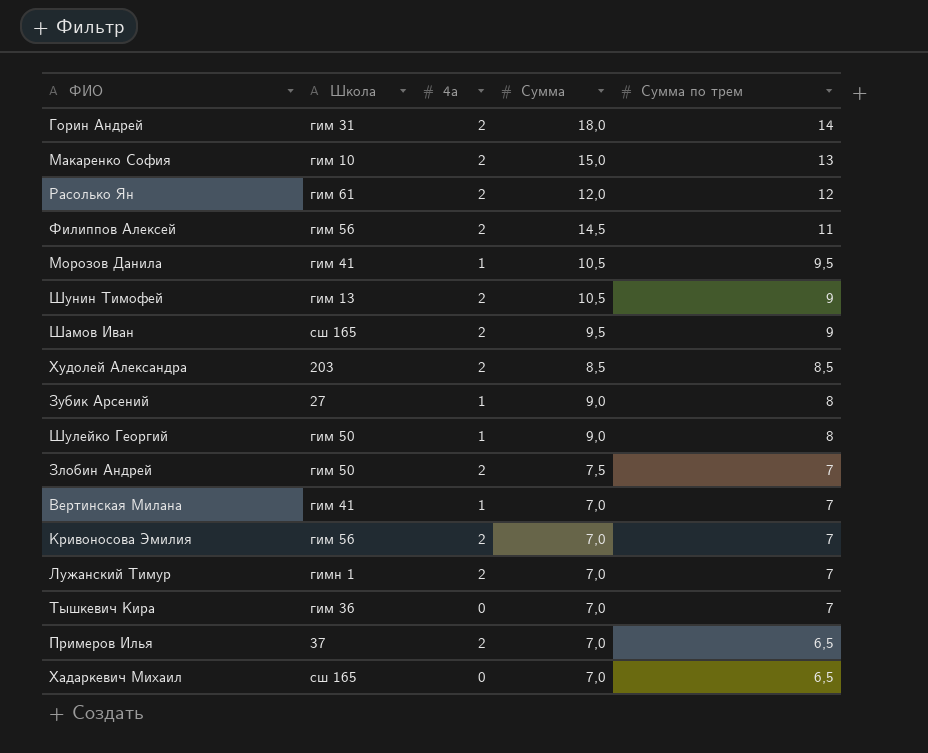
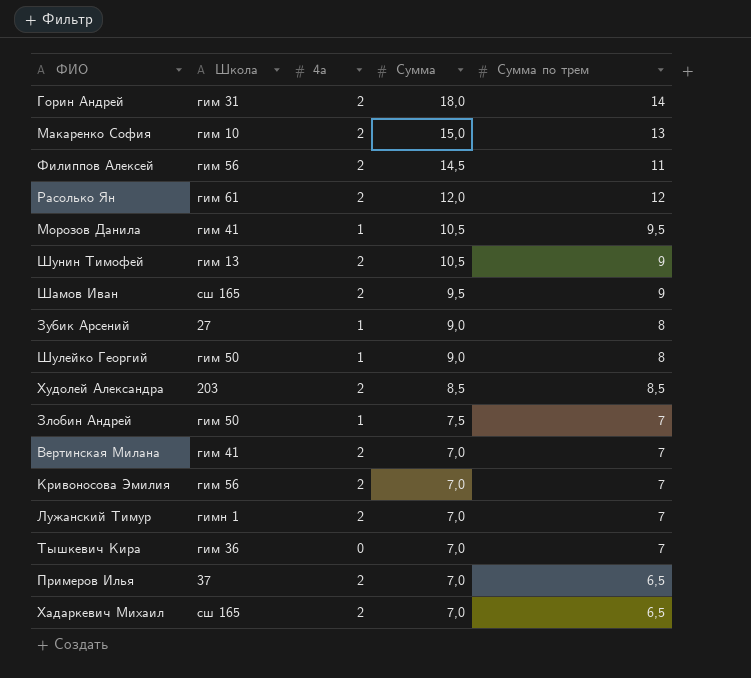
row order: Сумма по трем descending -> Сумма descending
Злобин Андрей | 4а: 2 -> 1
Вертинская Милана | 4а: 1 -> 2
Хадаркевич Михаил | 4а: 0 -> 2

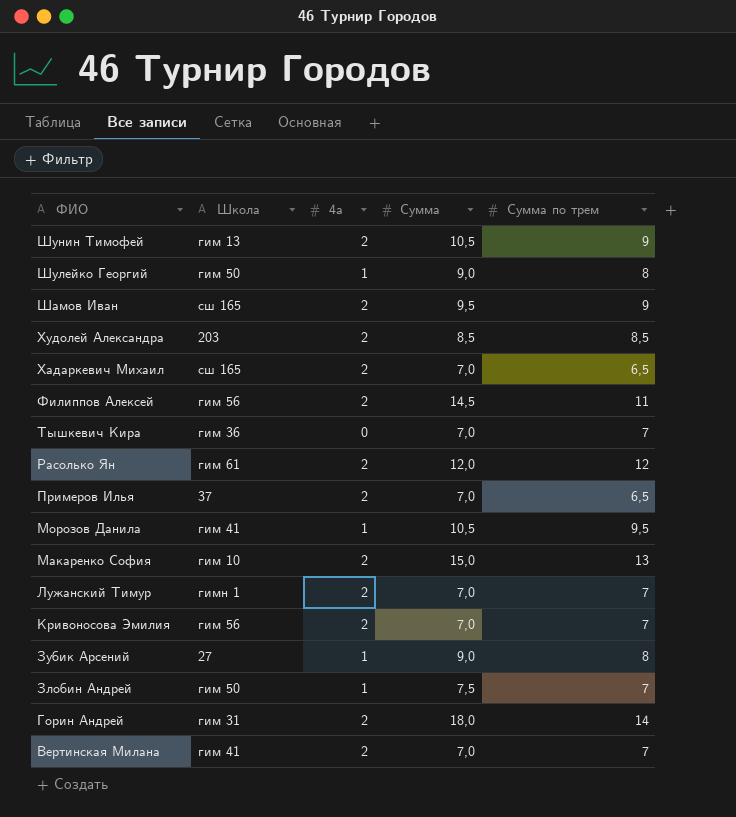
row order: Сумма descending -> ФИО descending

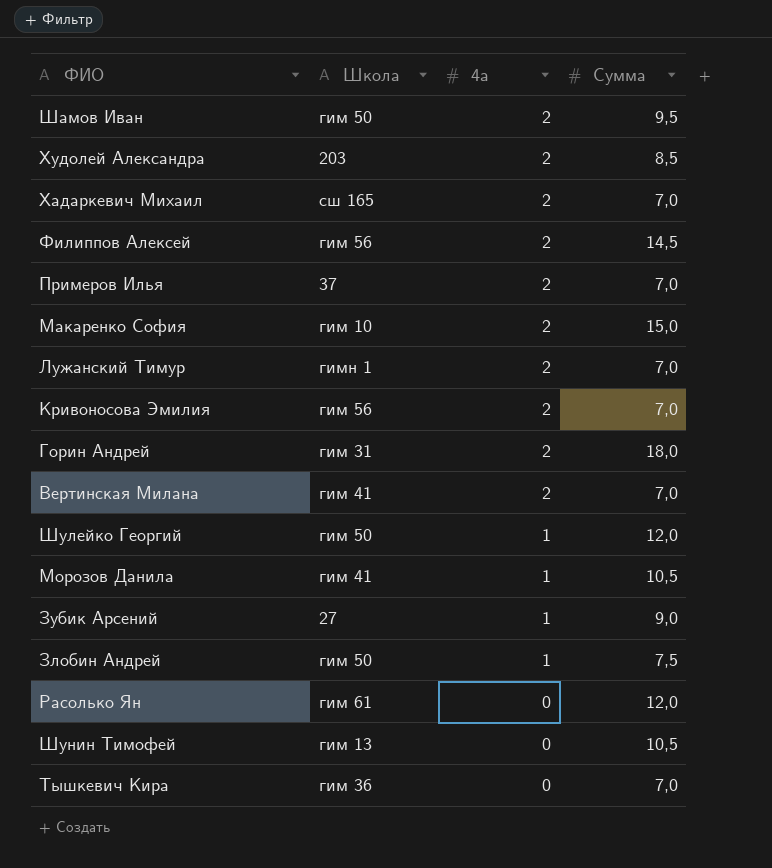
row order: ФИО descending -> 4а descending
column Сумма по трем | position: 5 -> none
Шамов Иван | Школа: сш 165 -> гим 50
Шулейко Георгий | Сумма: 9,0 -> 12,0
Расолько Ян | 4а: 2 -> 0
Шунин Тимофей | 4а: 2 -> 0

